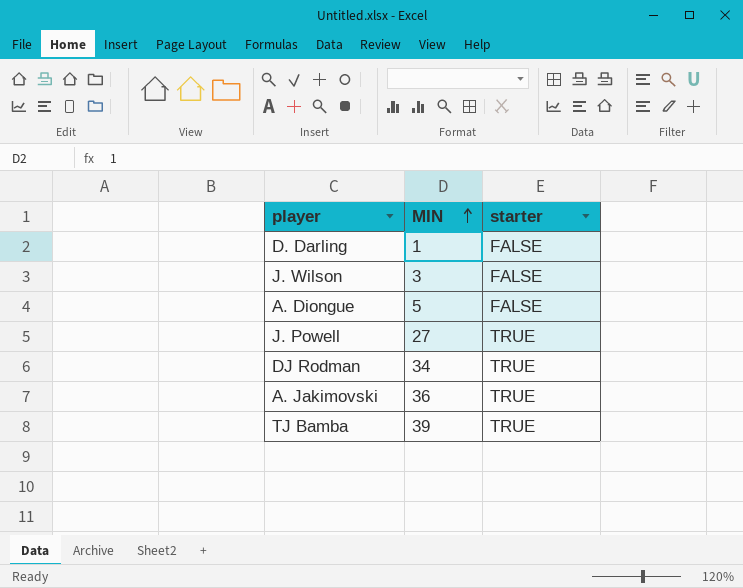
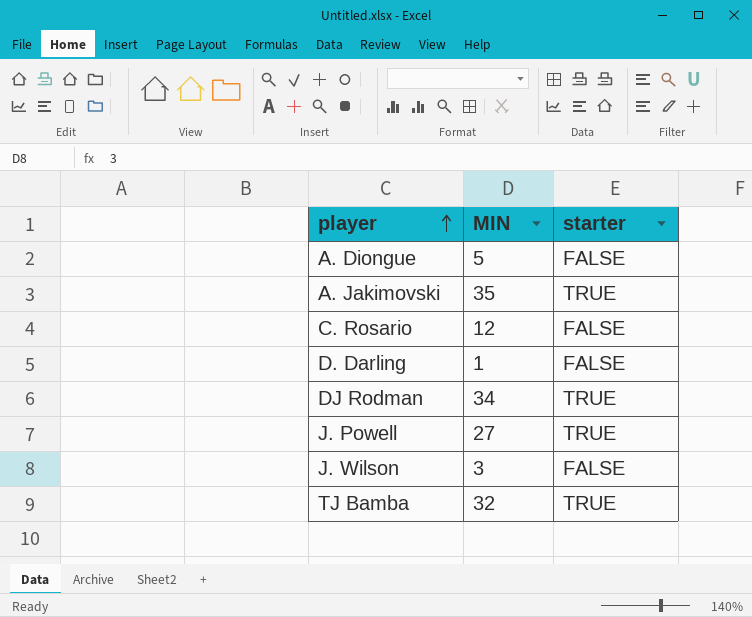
row order: MIN ascending -> player ascending
A. Jakimovski | MIN: 36 -> 35
row C. Rosario: none -> 12 | FALSE
TJ Bamba | MIN: 39 -> 32

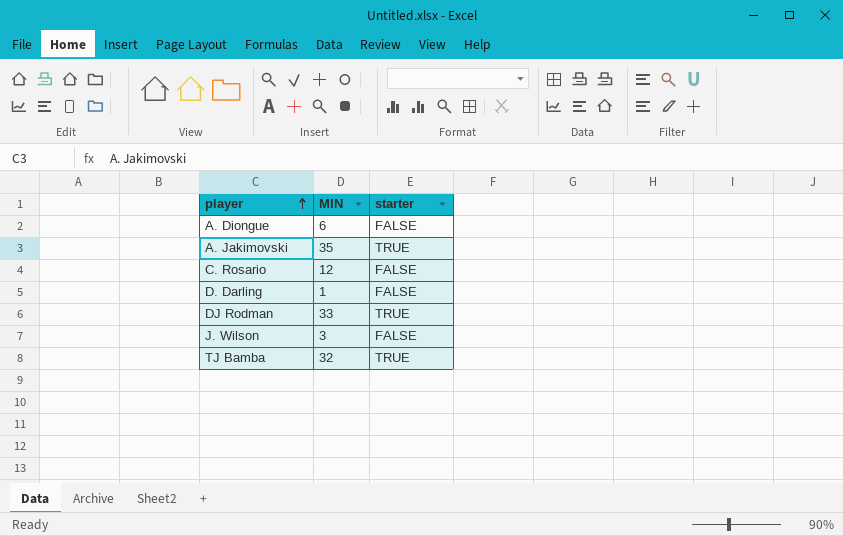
row J. Powell: 27 | TRUE -> none
A. Diongue | MIN: 5 -> 6
DJ Rodman | MIN: 34 -> 33

